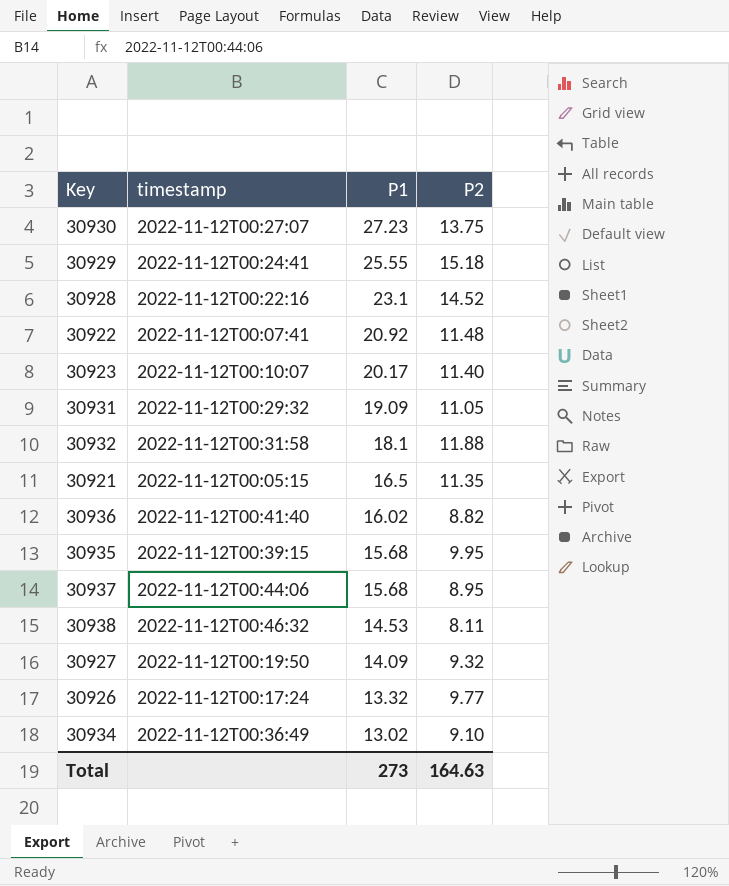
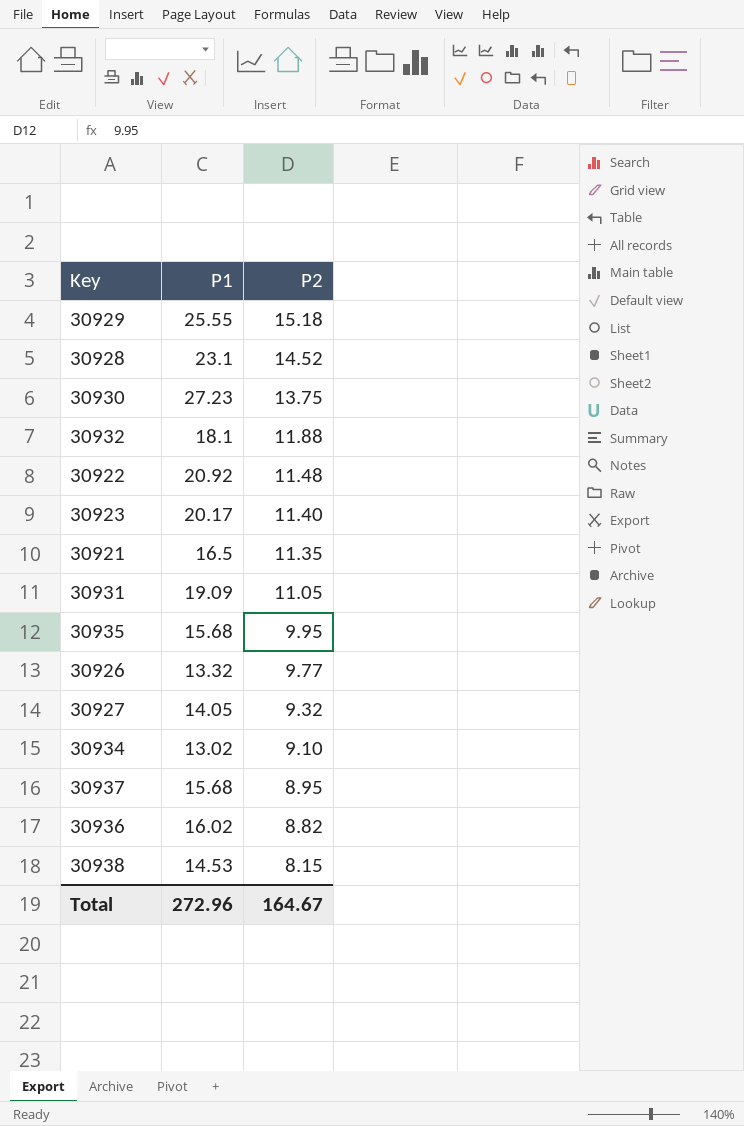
row order: P1 descending -> P2 descending
column timestamp | position: 2 -> none
30927 | P1: 14.09 -> 14.05
30938 | P2: 8.11 -> 8.15
Total | P1: 273 -> 272.96
Total | P2: 164.63 -> 164.67

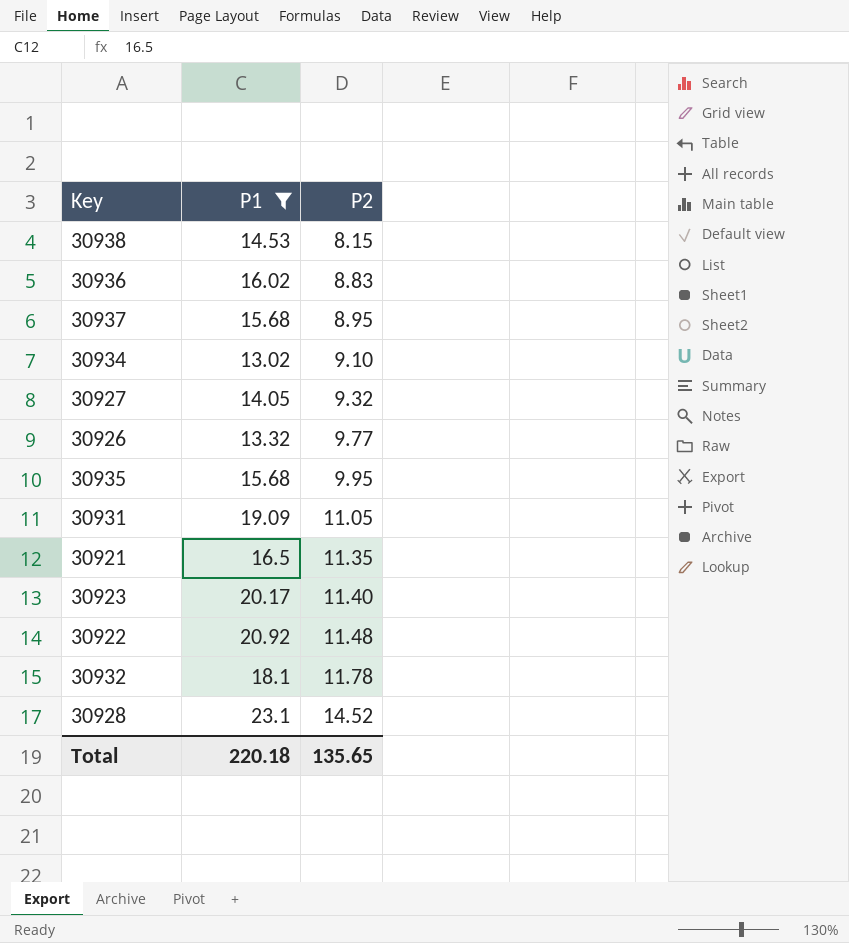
filter: none -> P1 <= 23.1
row order: P2 descending -> P2 ascending
30936 | P2: 8.82 -> 8.83
30932 | P2: 11.88 -> 11.78
Total | P1: 272.96 -> 220.18
Total | P2: 164.67 -> 135.65

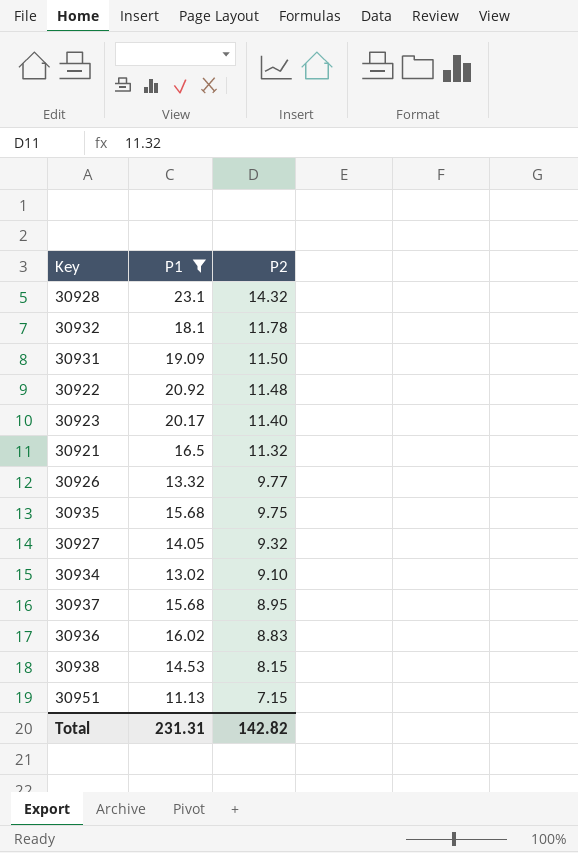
row order: P2 ascending -> P2 descending
30928 | P2: 14.52 -> 14.32
30931 | P2: 11.05 -> 11.50
30921 | P2: 11.35 -> 11.32
30935 | P2: 9.95 -> 9.75
row 30951: none -> 11.13 | 7.15
Total | P1: 220.18 -> 231.31
Total | P2: 135.65 -> 142.82

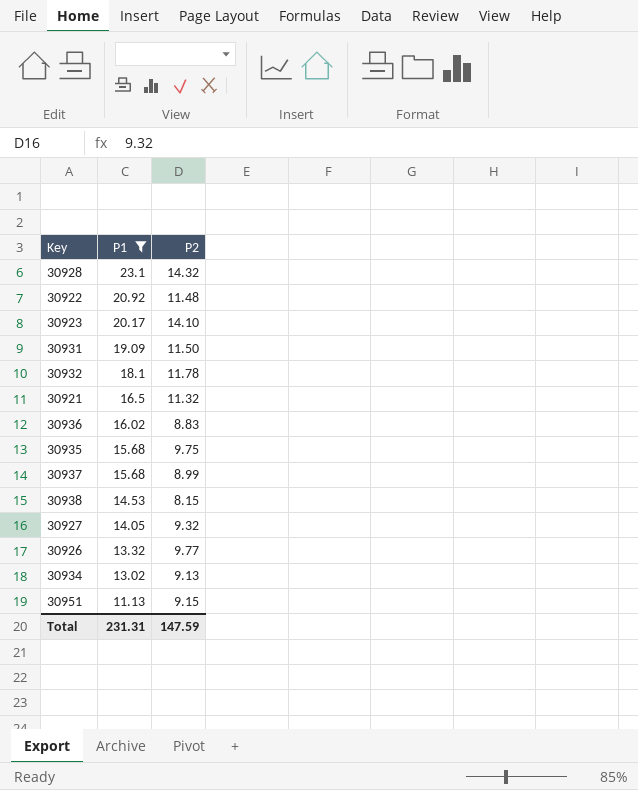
row order: P2 descending -> P1 descending
30923 | P2: 11.40 -> 14.10
30937 | P2: 8.95 -> 8.99
30934 | P2: 9.10 -> 9.13
30951 | P2: 7.15 -> 9.15
Total | P2: 142.82 -> 147.59

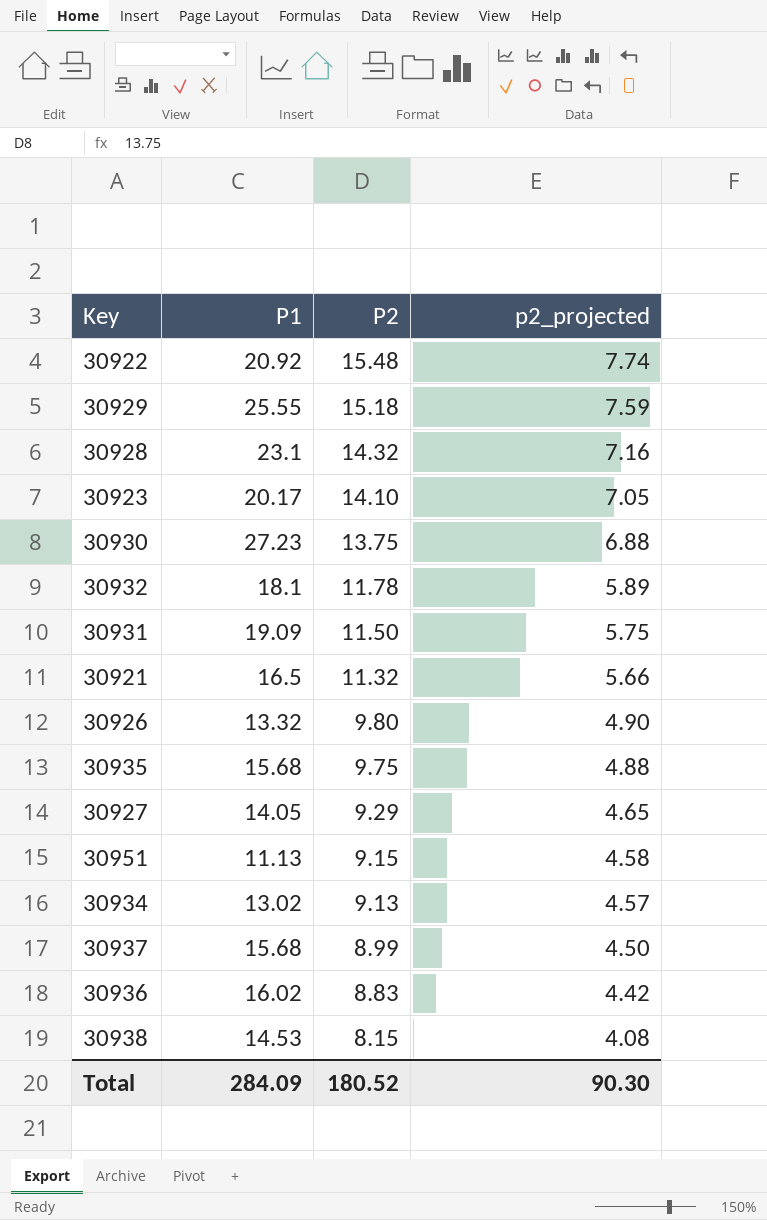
filter: P1 <= 23.1 -> none
row order: P1 descending -> P2 descending
column p2_projected | formula: none -> [P2] * 0.5
30922 | P2: 11.48 -> 15.48
30926 | P2: 9.77 -> 9.80
30927 | P2: 9.32 -> 9.29
Total | P1: 231.31 -> 284.09
Total | P2: 147.59 -> 180.52

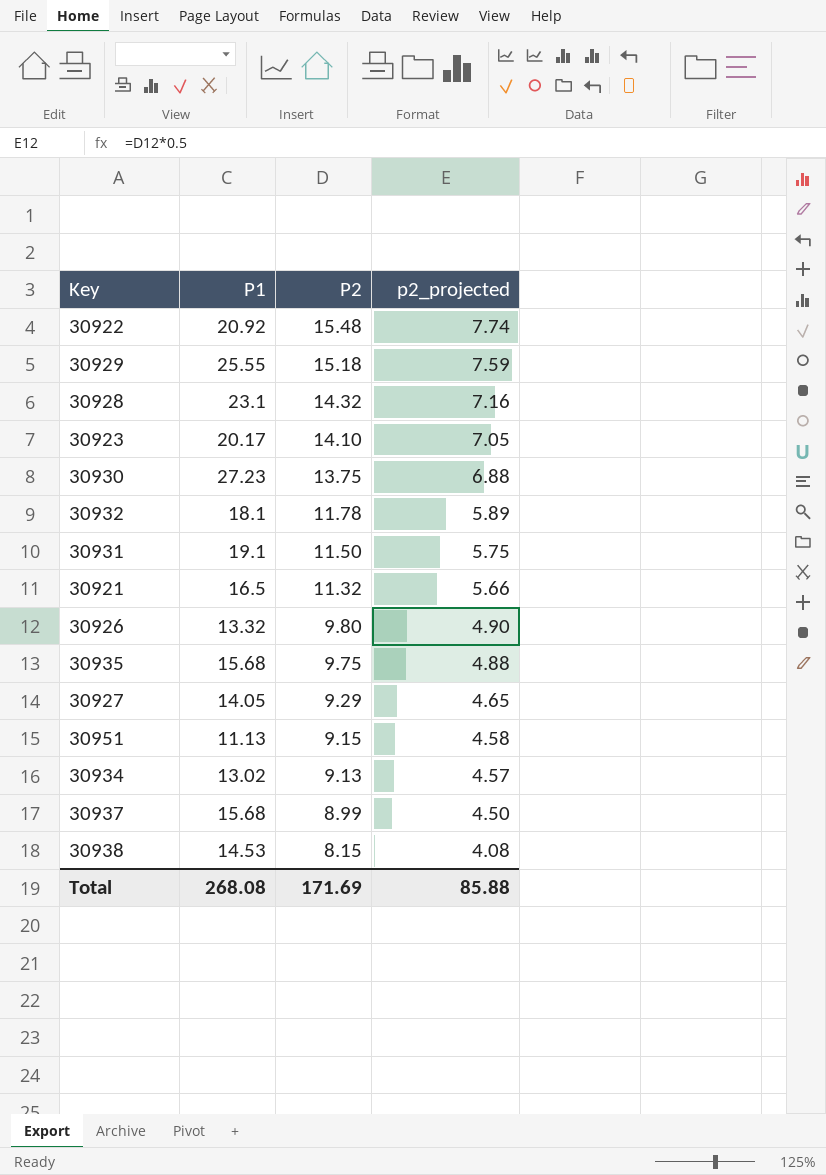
row 30936: 16.02 | 8.83 | 4.42 -> none
30931 | P1: 19.09 -> 19.1
Total | P1: 284.09 -> 268.08
Total | P2: 180.52 -> 171.69
Total | p2_projected: 90.30 -> 85.88

